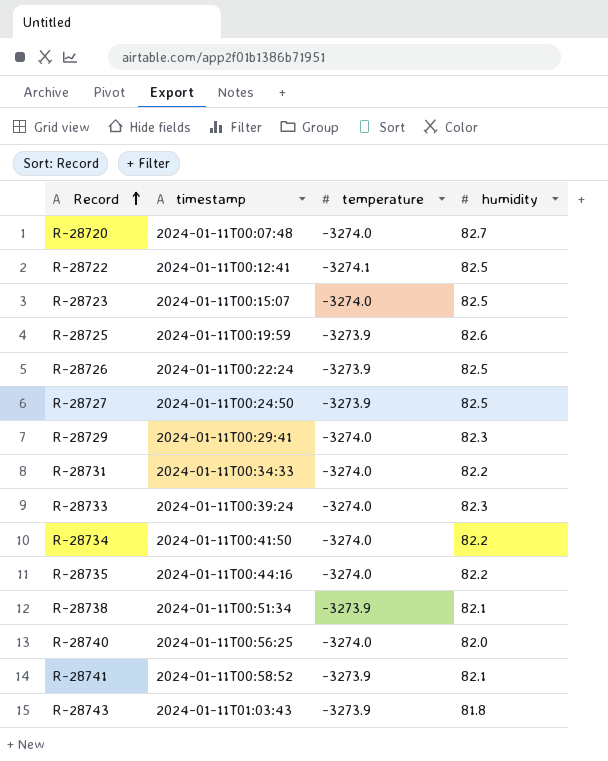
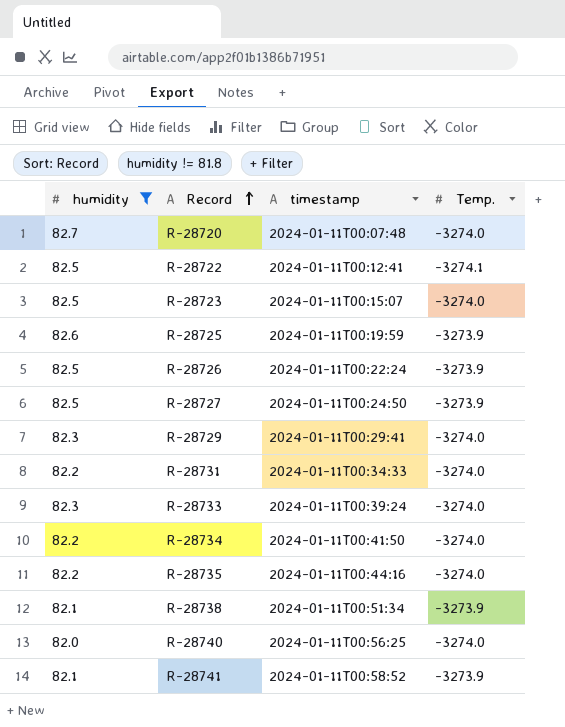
filter: none -> humidity != 81.8
column humidity | position: 4 -> 1
column name: temperature -> Temp.

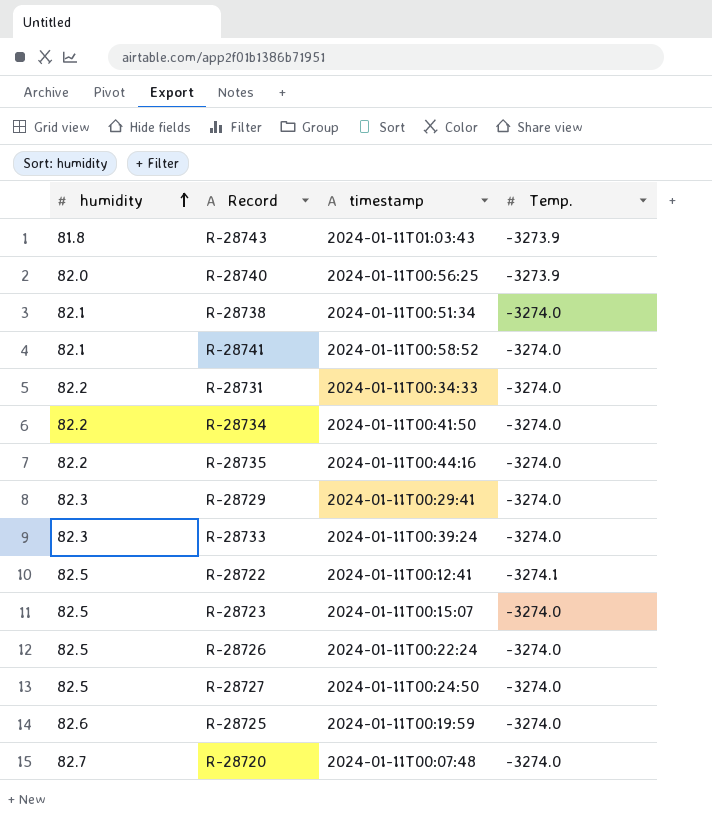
filter: humidity != 81.8 -> none
row order: Record ascending -> humidity ascending
R-28740 | Temp.: -3274.0 -> -3273.9
R-28738 | Temp.: -3273.9 -> -3274.0
R-28741 | Temp.: -3273.9 -> -3274.0
R-28726 | Temp.: -3273.9 -> -3274.0
R-28727 | Temp.: -3273.9 -> -3274.0
R-28725 | Temp.: -3273.9 -> -3274.0

